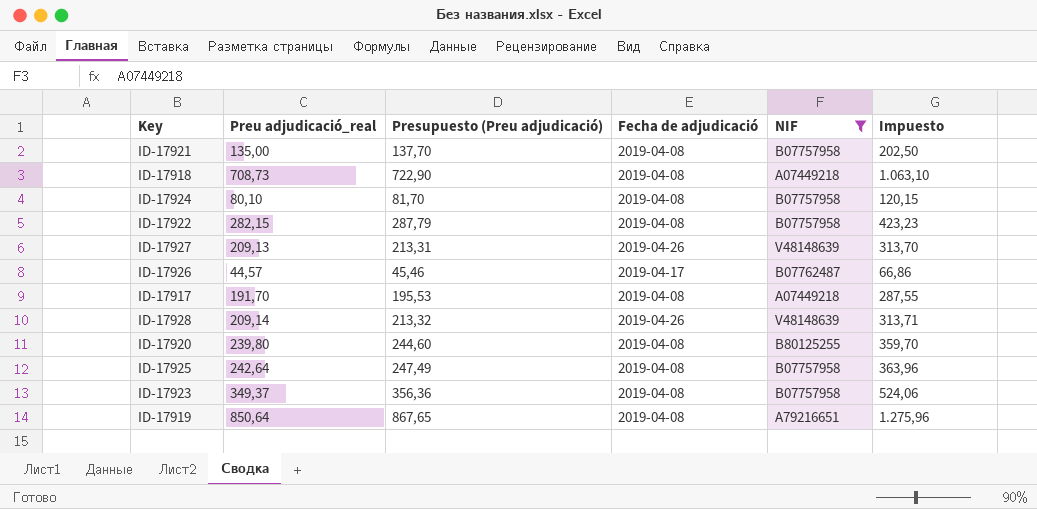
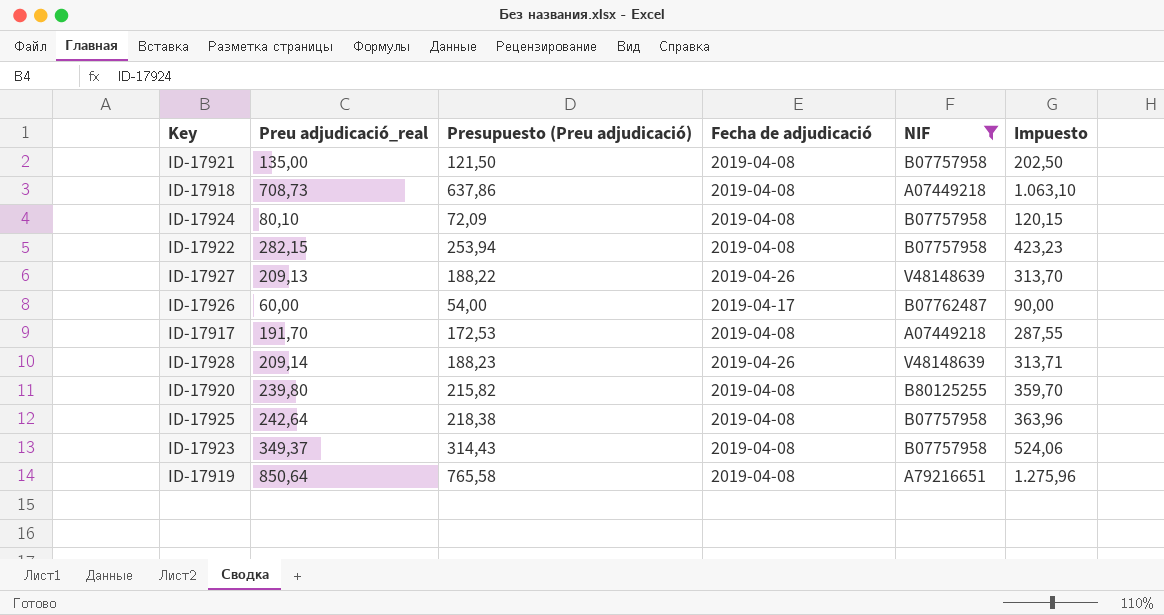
column Presupuesto (Preu adjudicació) | formula: [Preu adjudicació_real] * 1,02 -> [Preu adjudicació_real] * 0,9
ID-17926 | Preu adjudicació_real: 44,57 -> 60,00
ID-17926 | Impuesto: 66,86 -> 90,00

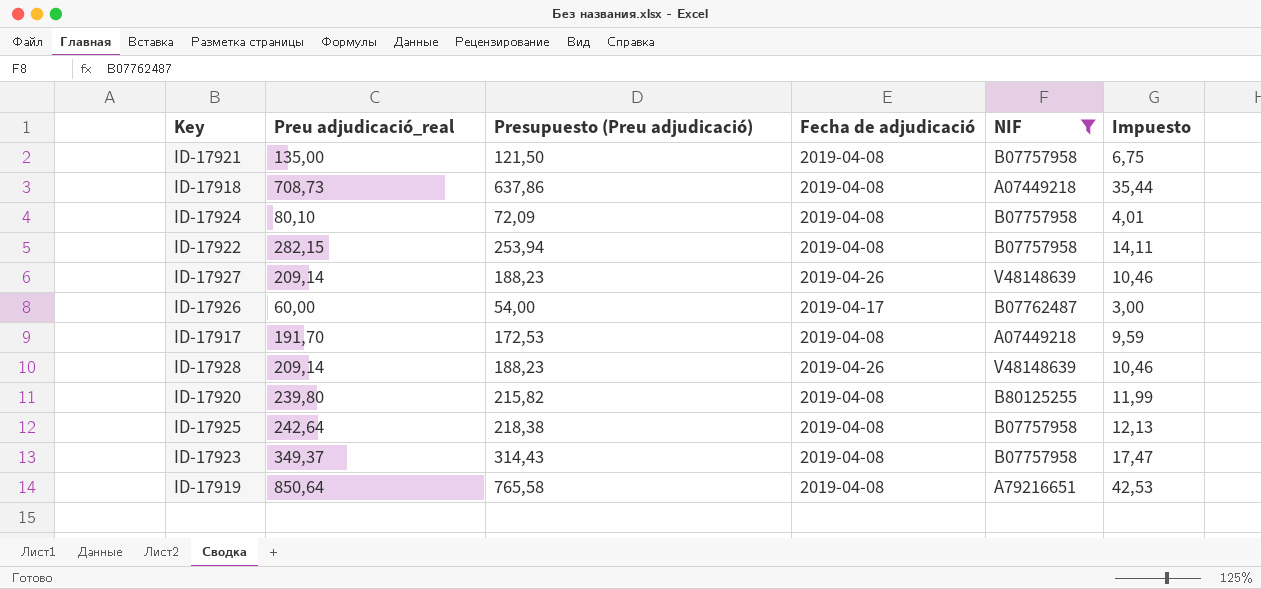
column Impuesto | formula: [Preu adjudicació_real] * 1,5 -> [Preu adjudicació_real] * 0,05
ID-17927 | Preu adjudicació_real: 209,13 -> 209,14
ID-17927 | Presupuesto (Preu adjudicació): 188,22 -> 188,23

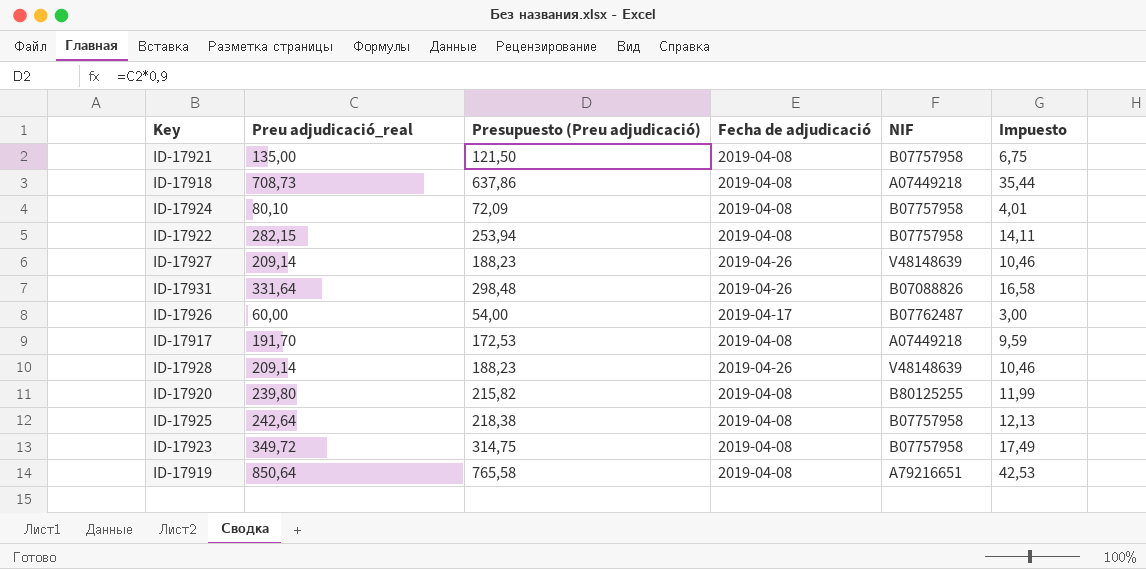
filter: NIF != B07088826 -> none
ID-17923 | Preu adjudicació_real: 349,37 -> 349,72
ID-17923 | Presupuesto (Preu adjudicació): 314,43 -> 314,75
ID-17923 | Impuesto: 17,47 -> 17,49

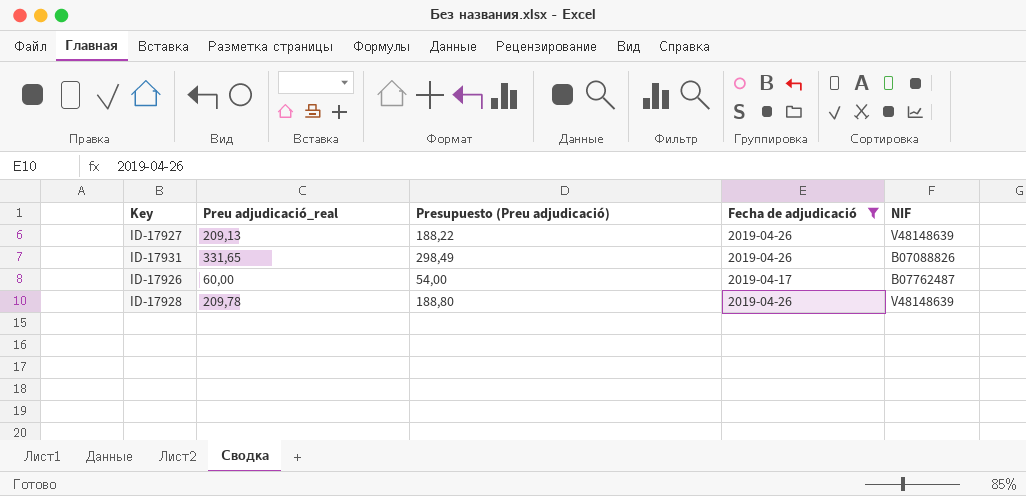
filter: none -> Fecha de adjudicació != 2019-04-08
column Impuesto | formula: [Preu adjudicació_real] * 0,05 -> none
ID-17927 | Preu adjudicació_real: 209,14 -> 209,13
ID-17927 | Presupuesto (Preu adjudicació): 188,23 -> 188,22
ID-17931 | Preu adjudicació_real: 331,64 -> 331,65
ID-17931 | Presupuesto (Preu adjudicació): 298,48 -> 298,49
ID-17928 | Preu adjudicació_real: 209,14 -> 209,78
ID-17928 | Presupuesto (Preu adjudicació): 188,23 -> 188,80

